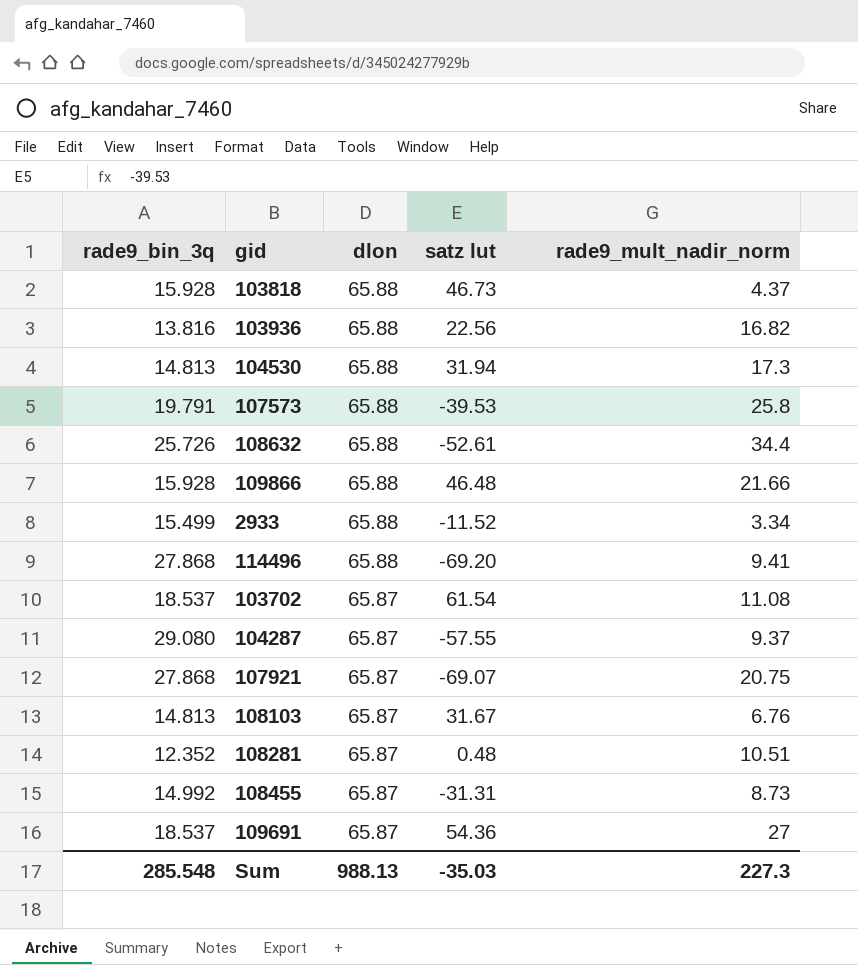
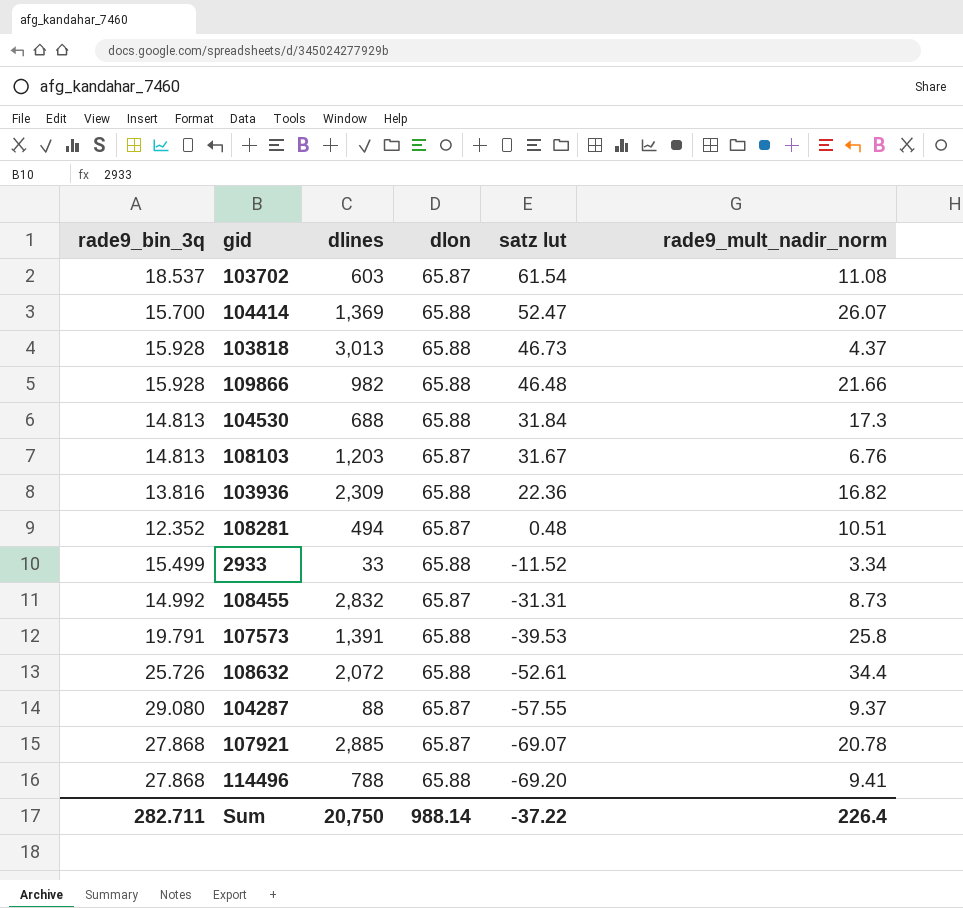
row order: dlon descending -> satz lut descending
column dlines | position: none -> 3
row 109691: 18.537 | 65.87 | 54.36 | 27 -> none
row 104414: none -> 15.700 | 1,369 | 65.88 | 52.47 | 26.07
104530 | satz lut: 31.94 -> 31.84
103936 | satz lut: 22.56 -> 22.36
107921 | rade9_mult_nadir_norm: 20.75 -> 20.78
Sum | rade9_bin_3q: 285.548 -> 282.711
Sum | dlon: 988.13 -> 988.14
Sum | satz lut: -35.03 -> -37.22
Sum | rade9_mult_nadir_norm: 227.3 -> 226.4

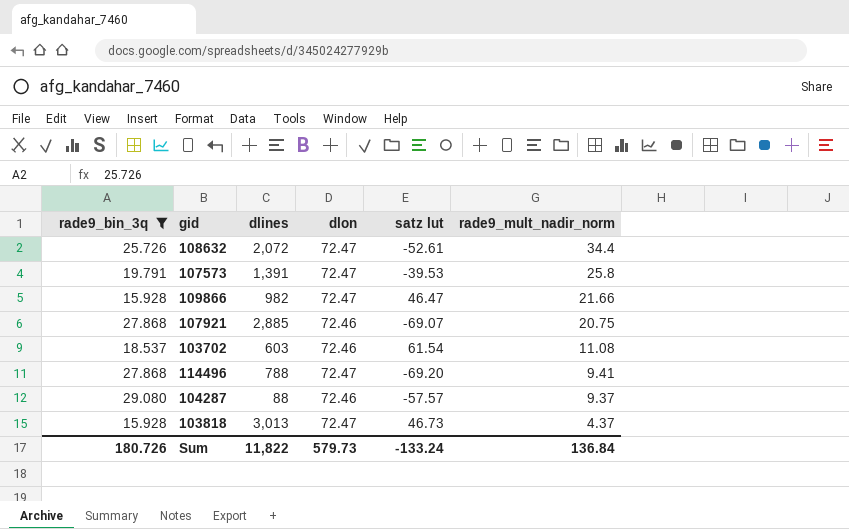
filter: none -> rade9_bin_3q >= 15.928
row order: satz lut descending -> rade9_mult_nadir_norm descending
108632 | dlon: 65.88 -> 72.47
107573 | dlon: 65.88 -> 72.47
109866 | dlon: 65.88 -> 72.47
109866 | satz lut: 46.48 -> 46.47
107921 | dlon: 65.87 -> 72.46
107921 | rade9_mult_nadir_norm: 20.78 -> 20.75
103702 | dlon: 65.87 -> 72.46
114496 | dlon: 65.88 -> 72.47
104287 | dlon: 65.87 -> 72.46
104287 | satz lut: -57.55 -> -57.57
103818 | dlon: 65.88 -> 72.47
Sum | rade9_bin_3q: 282.711 -> 180.726
Sum | dlines: 20,750 -> 11,822
Sum | dlon: 988.14 -> 579.73
Sum | satz lut: -37.22 -> -133.24
Sum | rade9_mult_nadir_norm: 226.4 -> 136.84

